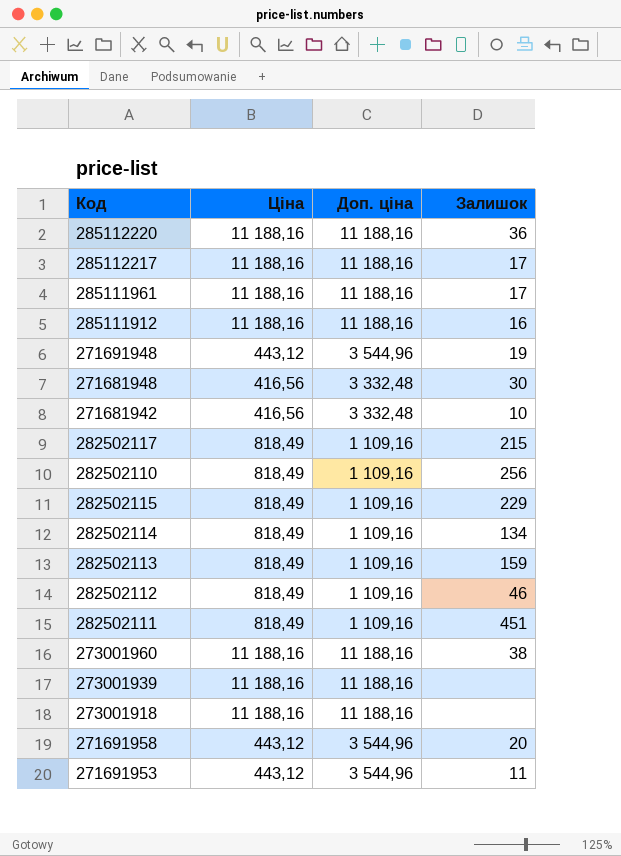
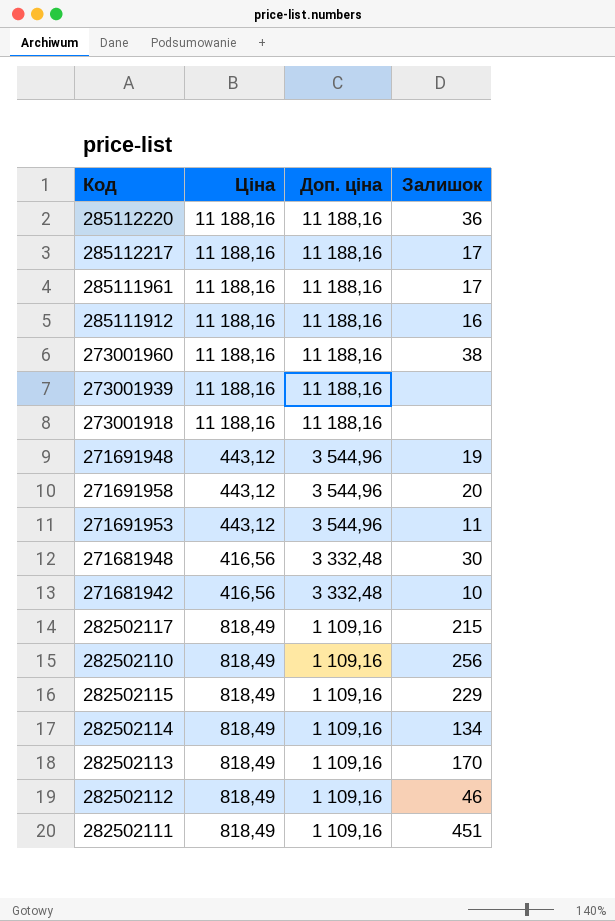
row order: none -> Доп. ціна descending
282502113 | Залишок: 159 -> 170

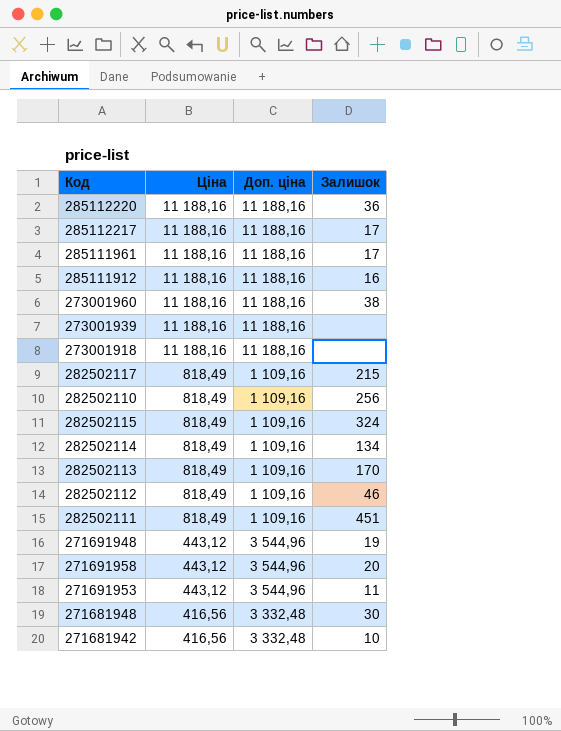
row order: Доп. ціна descending -> Ціна descending
282502115 | Залишок: 229 -> 324

